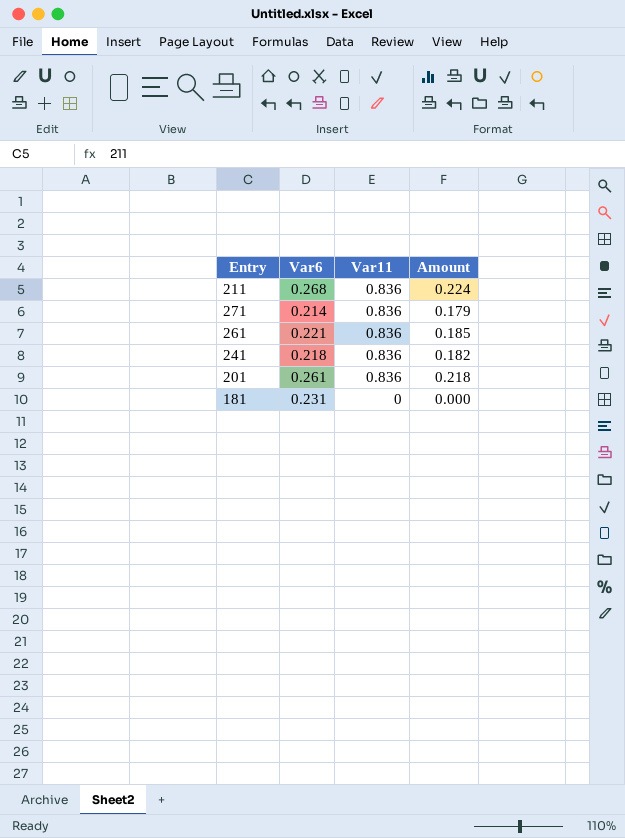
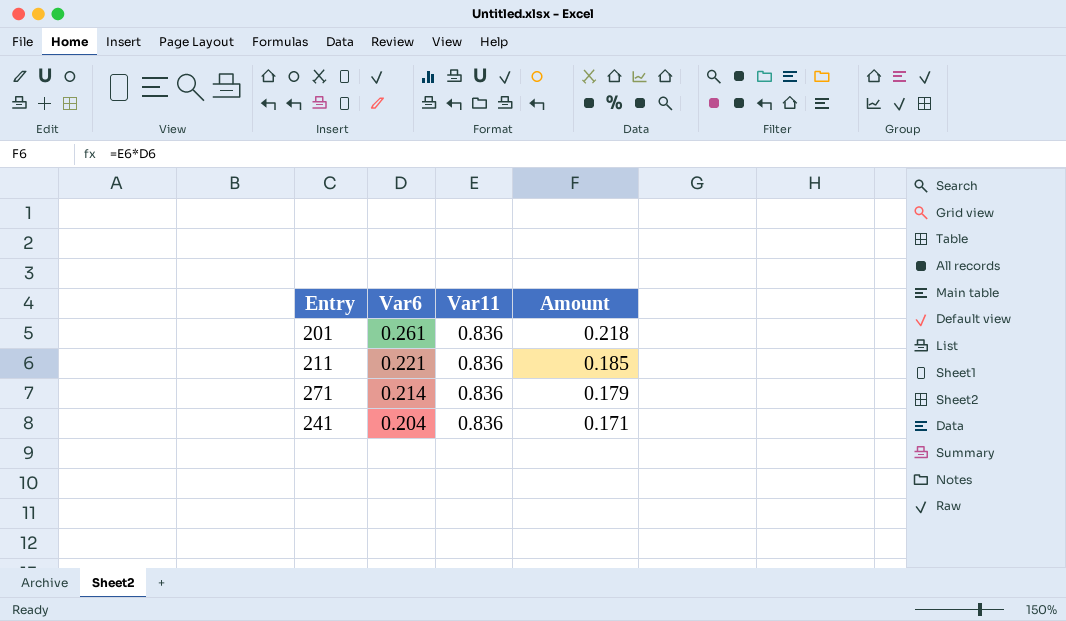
row order: Var11 descending -> Var6 descending
row 261: 0.221 | 0.836 | 0.185 -> none
row 181: 0.231 | 0 | 0.000 -> none
211 | Var6: 0.268 -> 0.221
211 | Amount: 0.224 -> 0.185
241 | Var6: 0.218 -> 0.204
241 | Amount: 0.182 -> 0.171

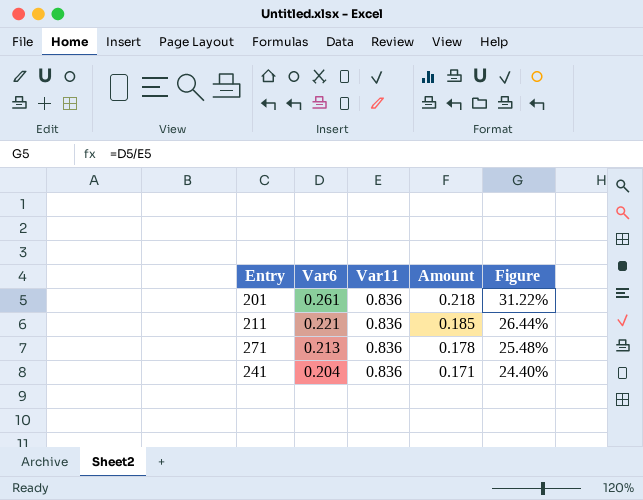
column Figure | formula: none -> [Var6] / [Var11]
271 | Var6: 0.214 -> 0.213
271 | Amount: 0.179 -> 0.178

